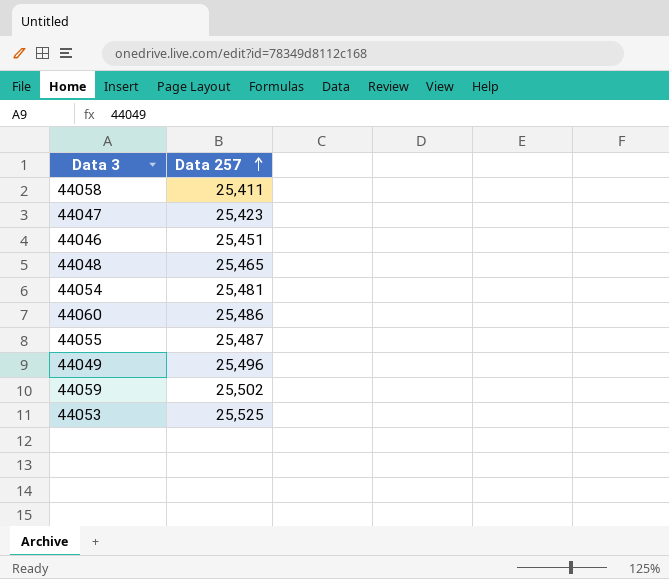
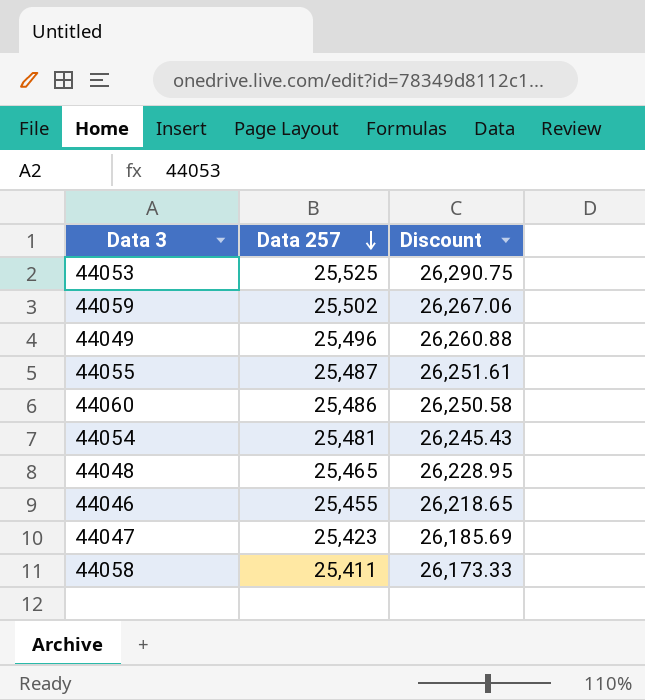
row order: Data 257 ascending -> Data 257 descending
column Discount | formula: none -> [Data 257] * 1.03
44046 | Data 257: 25,451 -> 25,455

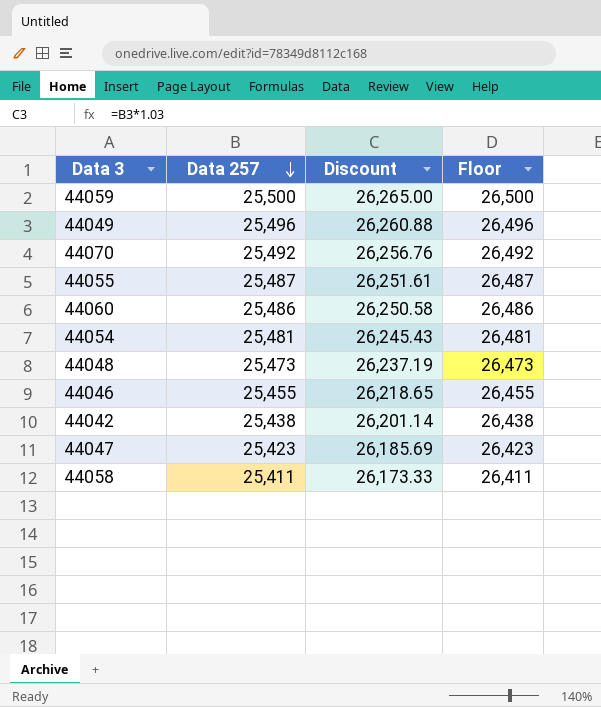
column Floor | formula: none -> [Data 257] + 1000
row 44053: 25,525 | 26,290.75 -> none
44059 | Data 257: 25,502 -> 25,500
44059 | Discount: 26,267.06 -> 26,265.00
row 44070: none -> 25,492 | 26,256.76 | 26,492
44048 | Data 257: 25,465 -> 25,473
44048 | Discount: 26,228.95 -> 26,237.19
row 44042: none -> 25,438 | 26,201.14 | 26,438

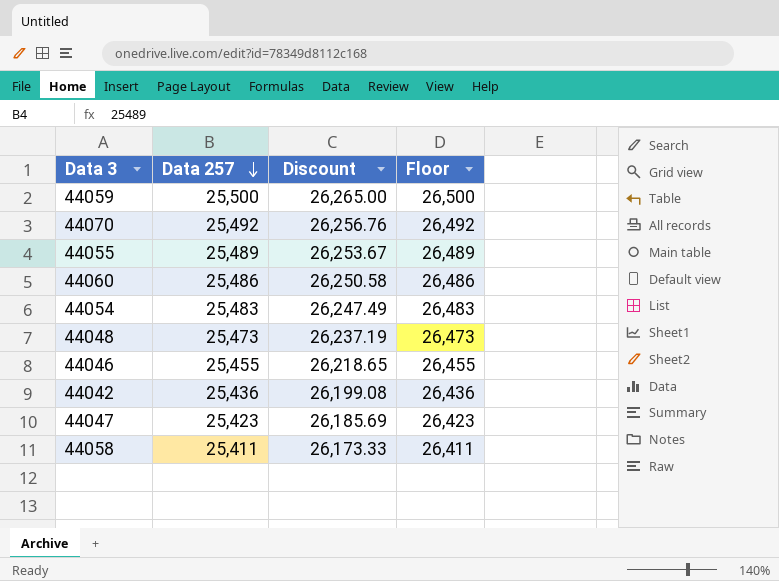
row 44049: 25,496 | 26,260.88 | 26,496 -> none
44055 | Data 257: 25,487 -> 25,489
44055 | Discount: 26,251.61 -> 26,253.67
44055 | Floor: 26,487 -> 26,489
44054 | Data 257: 25,481 -> 25,483
44054 | Discount: 26,245.43 -> 26,247.49
44054 | Floor: 26,481 -> 26,483
44042 | Data 257: 25,438 -> 25,436
44042 | Discount: 26,201.14 -> 26,199.08
44042 | Floor: 26,438 -> 26,436

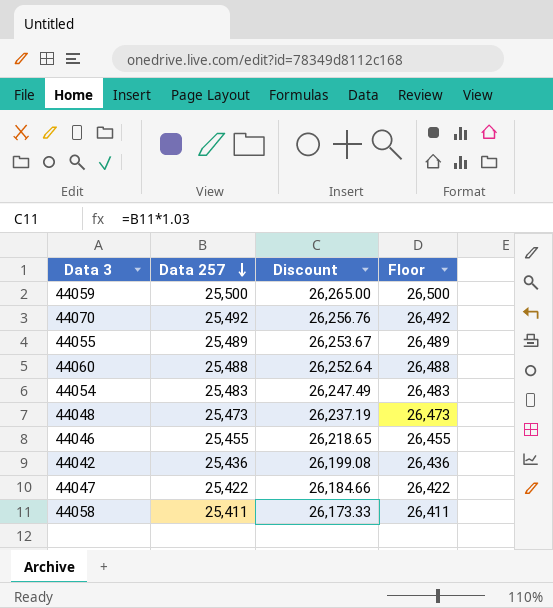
44060 | Data 257: 25,486 -> 25,488
44060 | Discount: 26,250.58 -> 26,252.64
44060 | Floor: 26,486 -> 26,488
44047 | Data 257: 25,423 -> 25,422
44047 | Discount: 26,185.69 -> 26,184.66
44047 | Floor: 26,423 -> 26,422

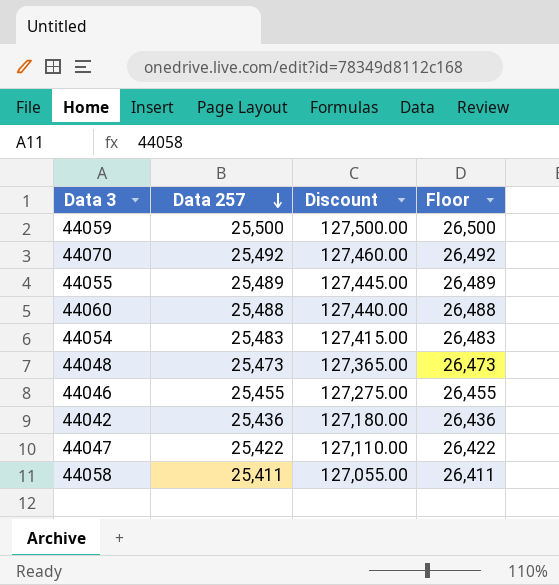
column Discount | formula: [Data 257] * 1.03 -> [Data 257] * 5

